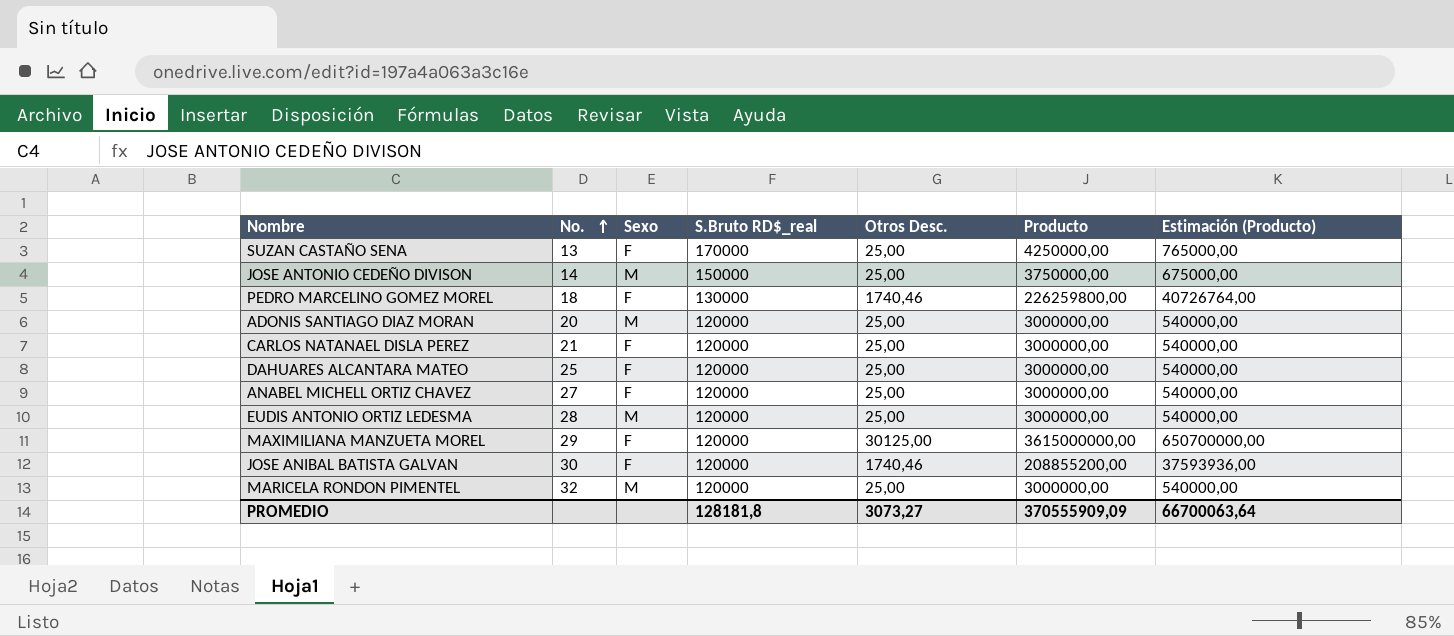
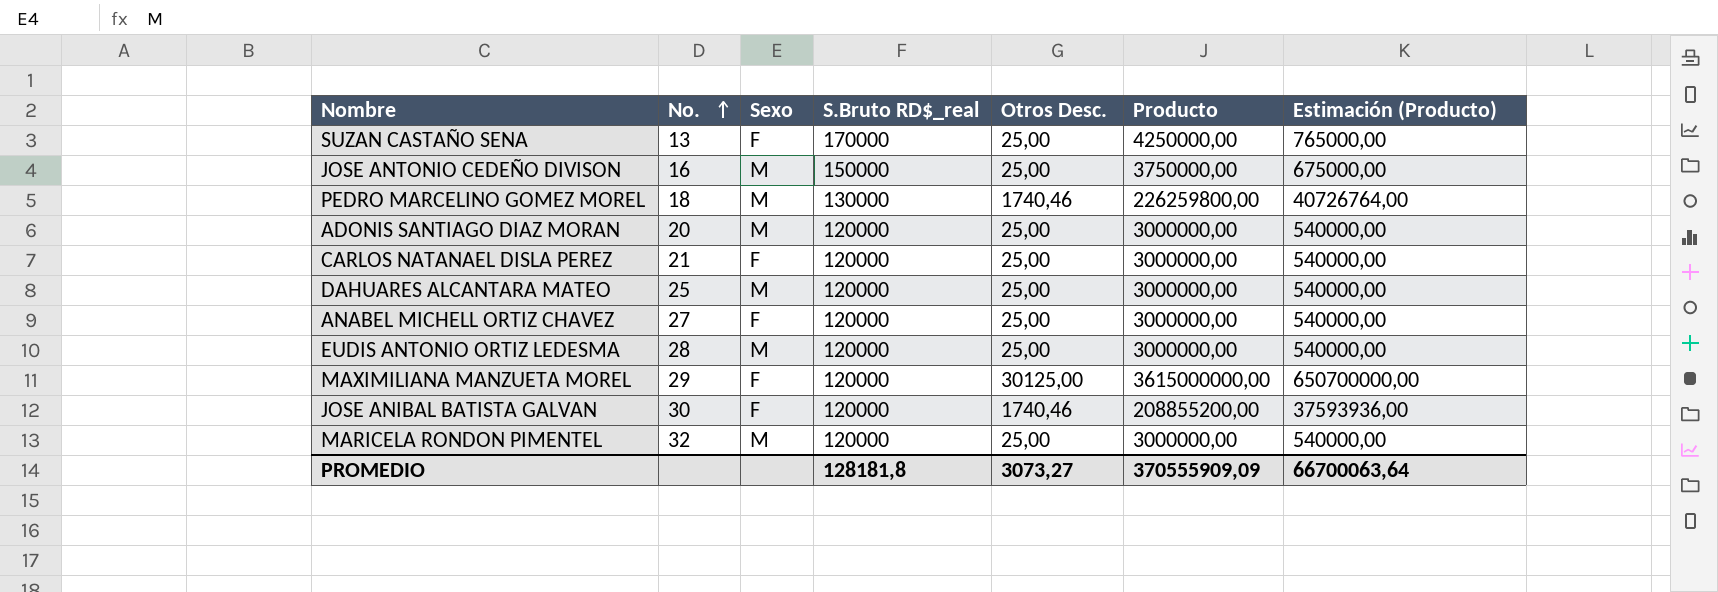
JOSE ANTONIO CEDEÑO DIVISON | No.: 14 -> 16
PEDRO MARCELINO GOMEZ MOREL | Sexo: F -> M
DAHUARES ALCANTARA MATEO | Sexo: F -> M

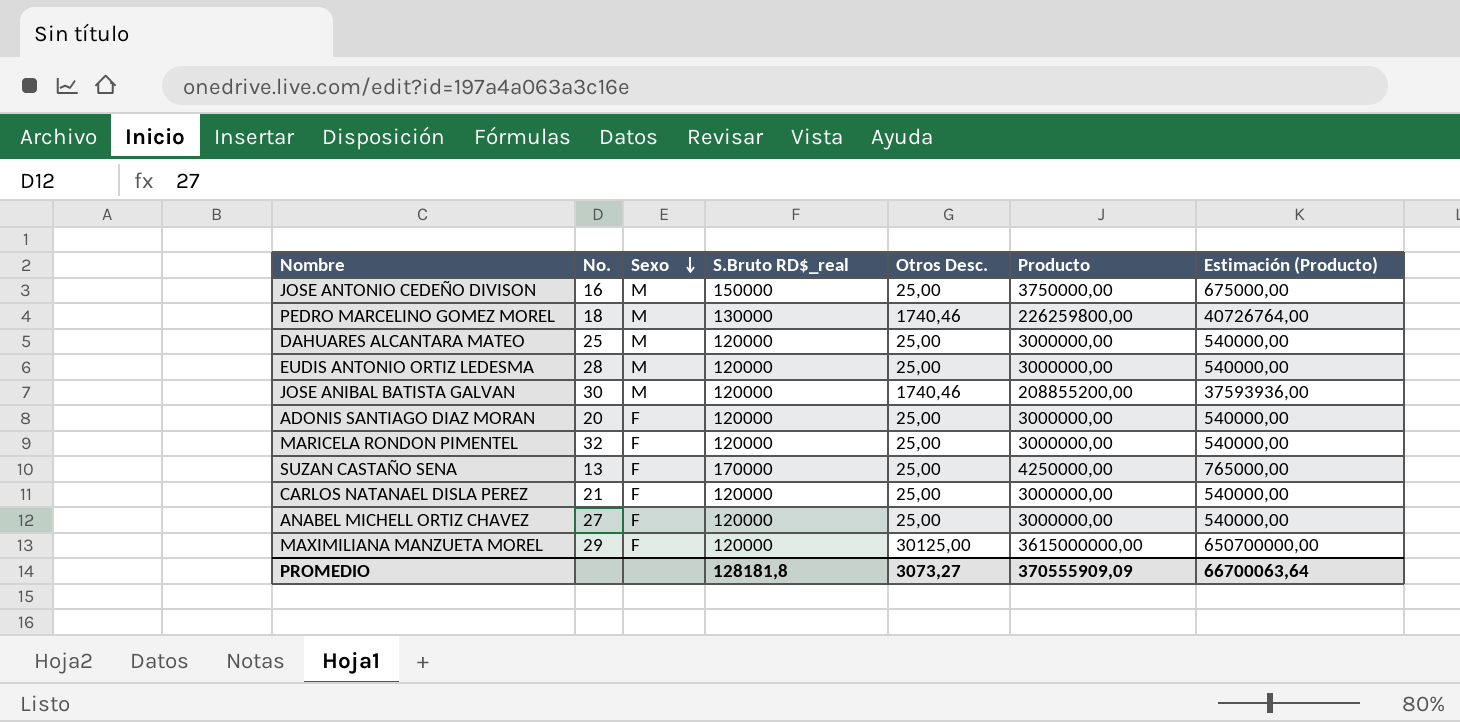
row order: No. ascending -> Sexo descending
JOSE ANIBAL BATISTA GALVAN | Sexo: F -> M
ADONIS SANTIAGO DIAZ MORAN | Sexo: M -> F
MARICELA RONDON PIMENTEL | Sexo: M -> F

